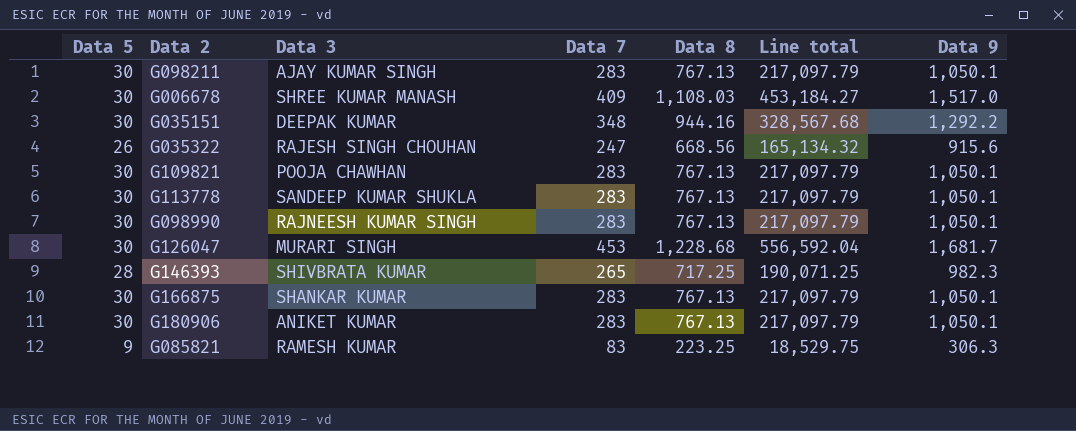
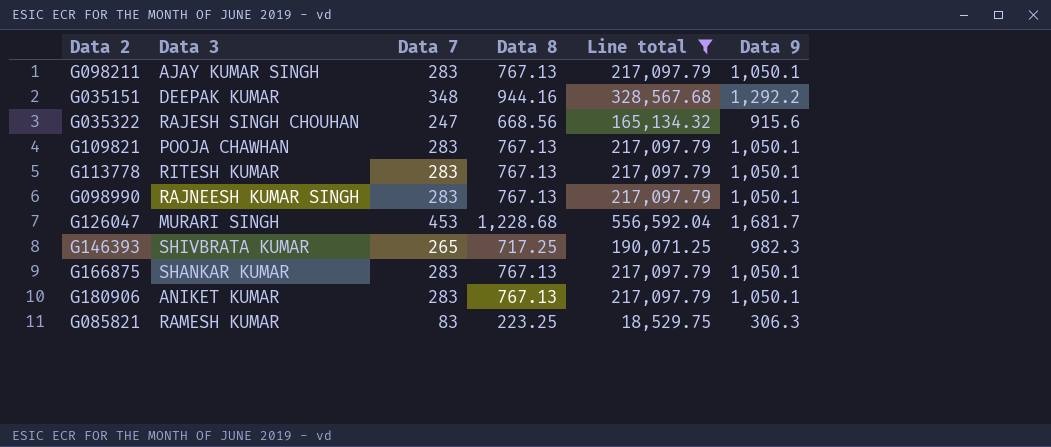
filter: none -> Line total != 453,184.27
column Data 5 | position: 1 -> none
G113778 | Data 3: SANDEEP KUMAR SHUKLA -> RITESH KUMAR

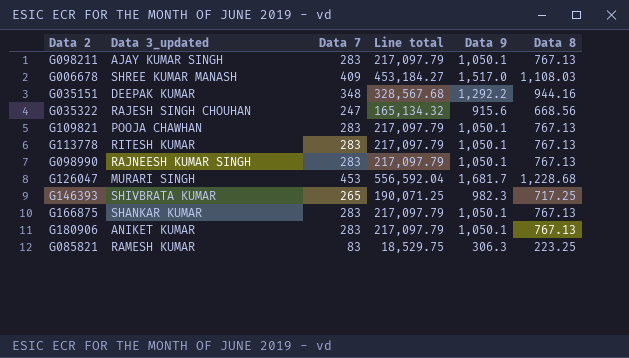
filter: Line total != 453,184.27 -> none
column name: Data 3 -> Data 3_updated
column Data 8 | position: 4 -> 6

